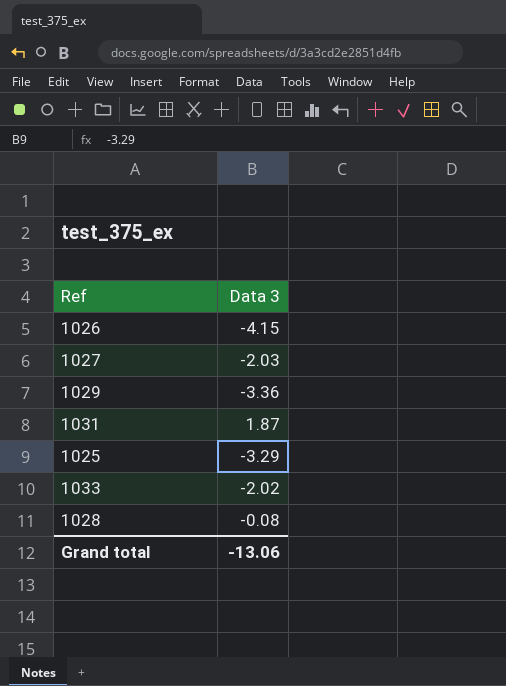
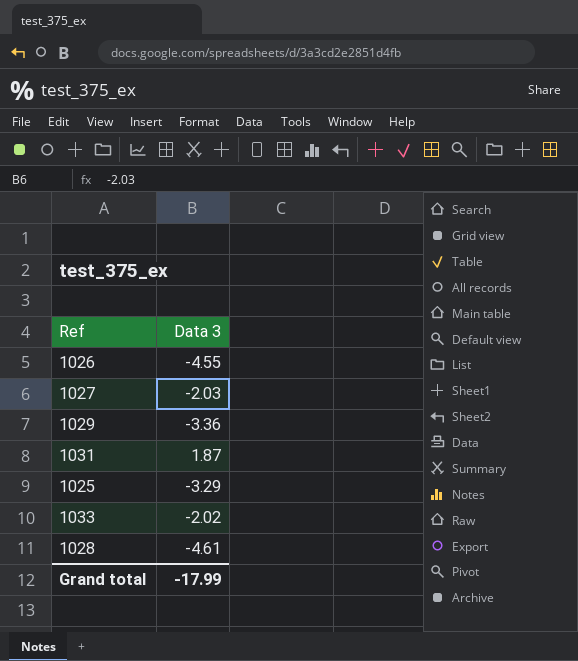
1026 | Data 3: -4.15 -> -4.55
1028 | Data 3: -0.08 -> -4.61
Grand total | Data 3: -13.06 -> -17.99

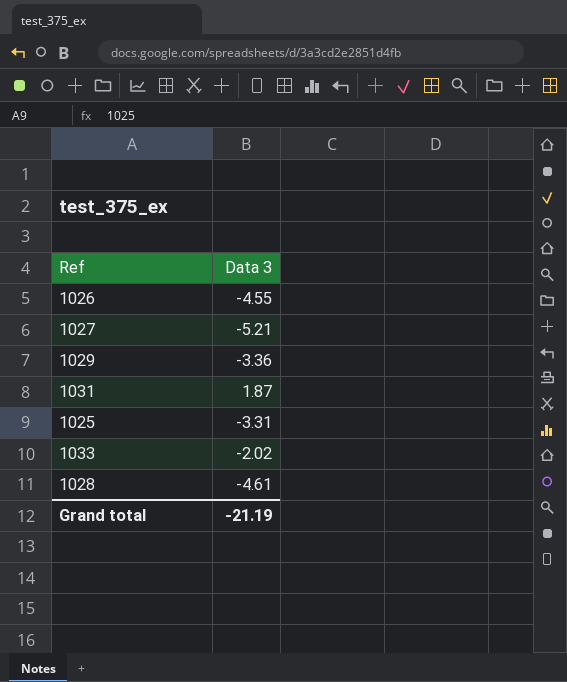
1027 | Data 3: -2.03 -> -5.21
1025 | Data 3: -3.29 -> -3.31
Grand total | Data 3: -17.99 -> -21.19

